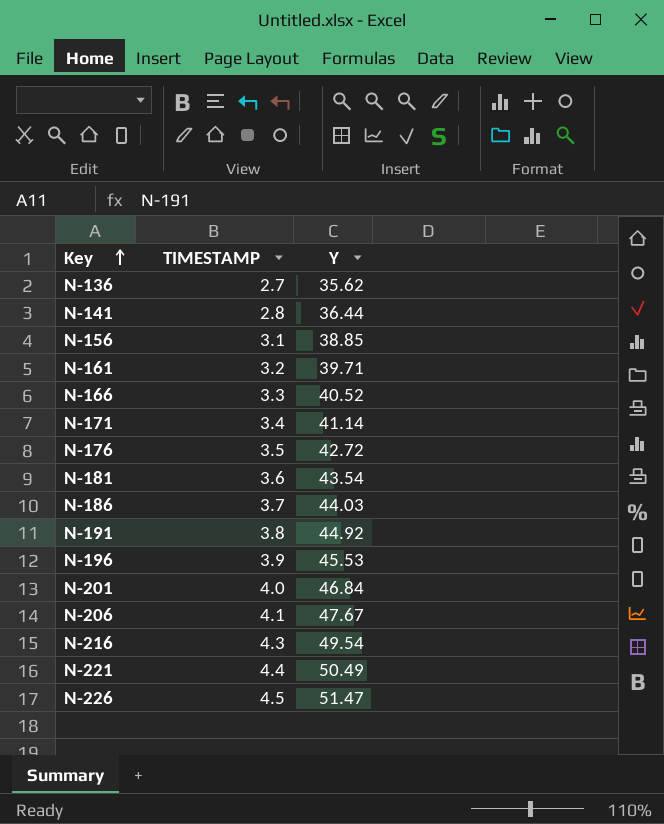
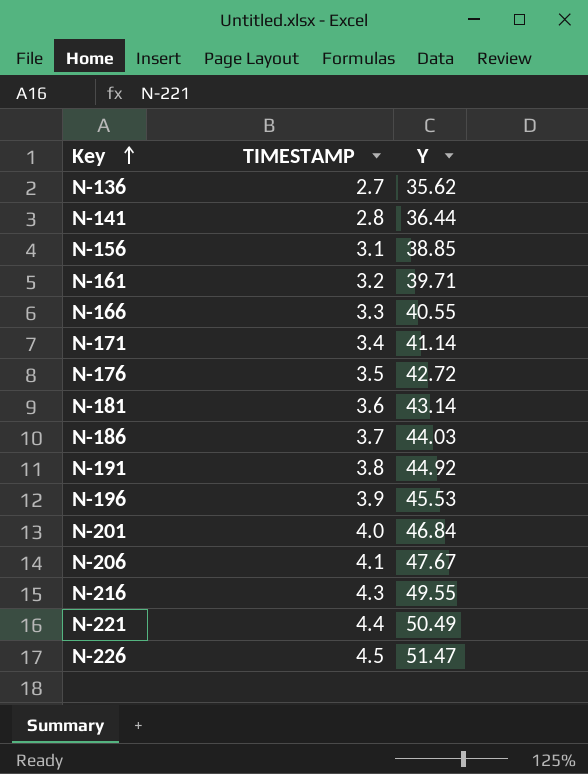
N-166 | Y: 40.52 -> 40.55
N-181 | Y: 43.54 -> 43.14
N-216 | Y: 49.54 -> 49.55

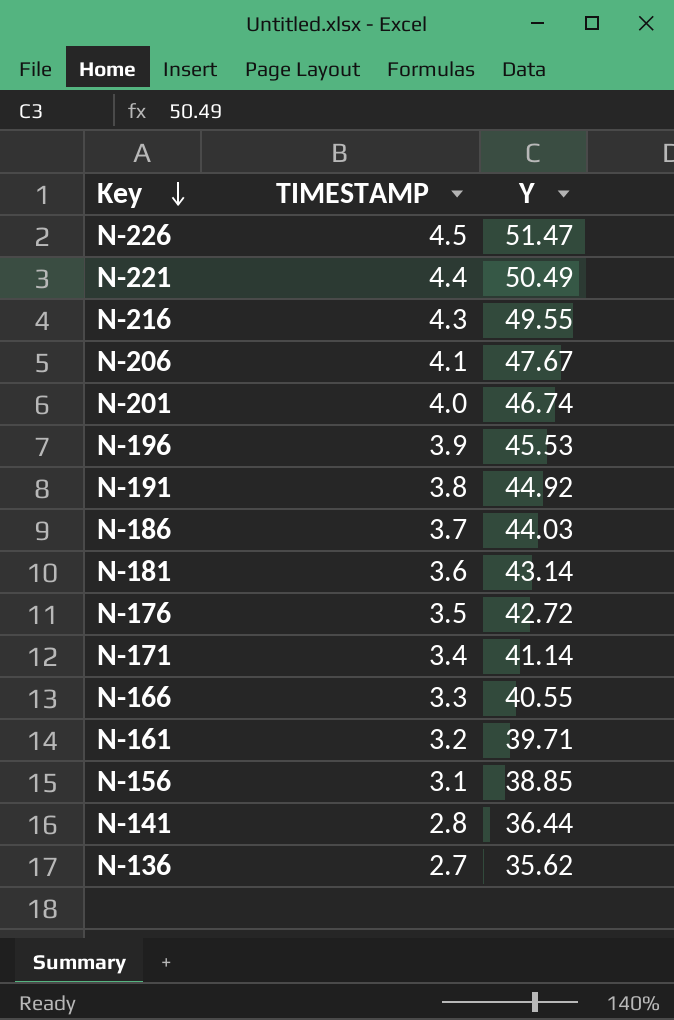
row order: Key ascending -> Key descending
N-201 | Y: 46.84 -> 46.74

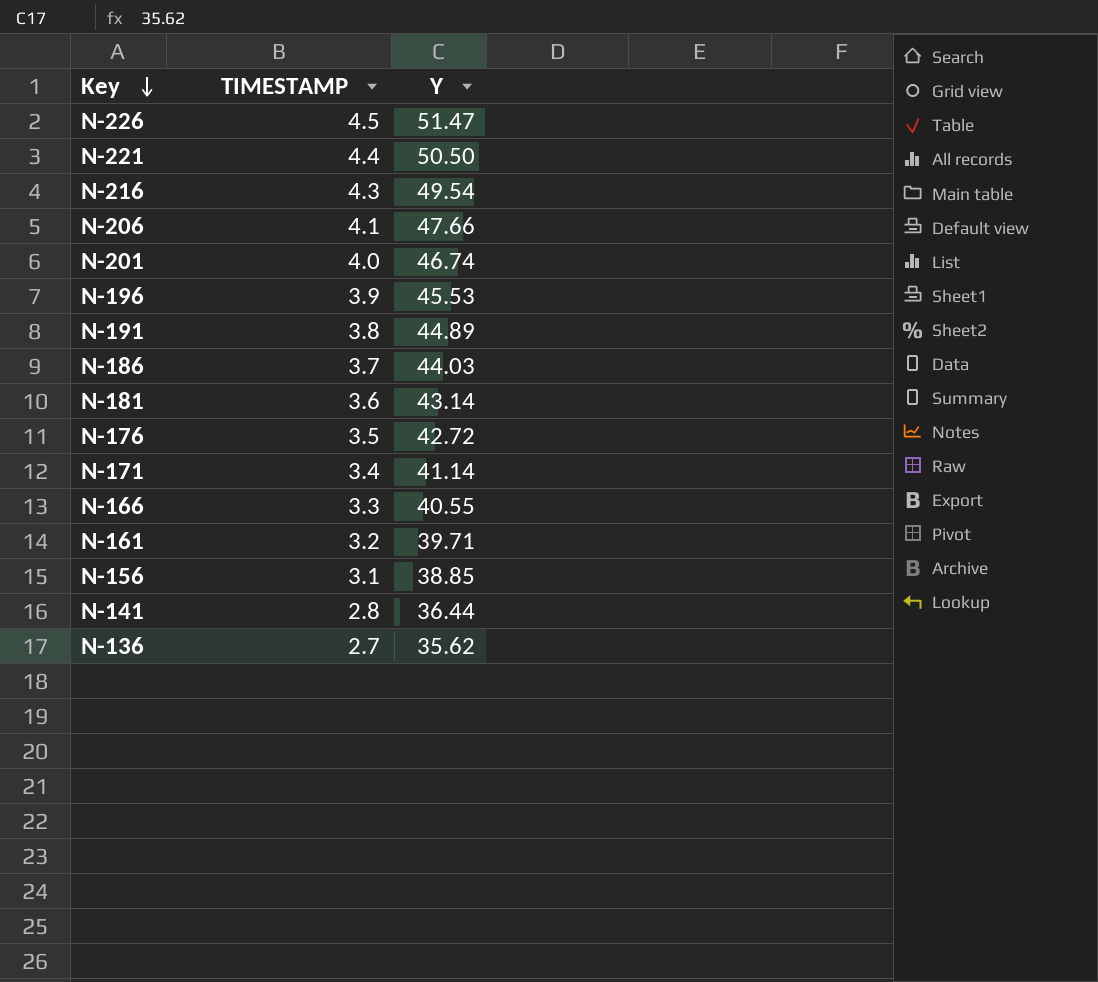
N-221 | Y: 50.49 -> 50.50
N-216 | Y: 49.55 -> 49.54
N-206 | Y: 47.67 -> 47.66
N-191 | Y: 44.92 -> 44.89

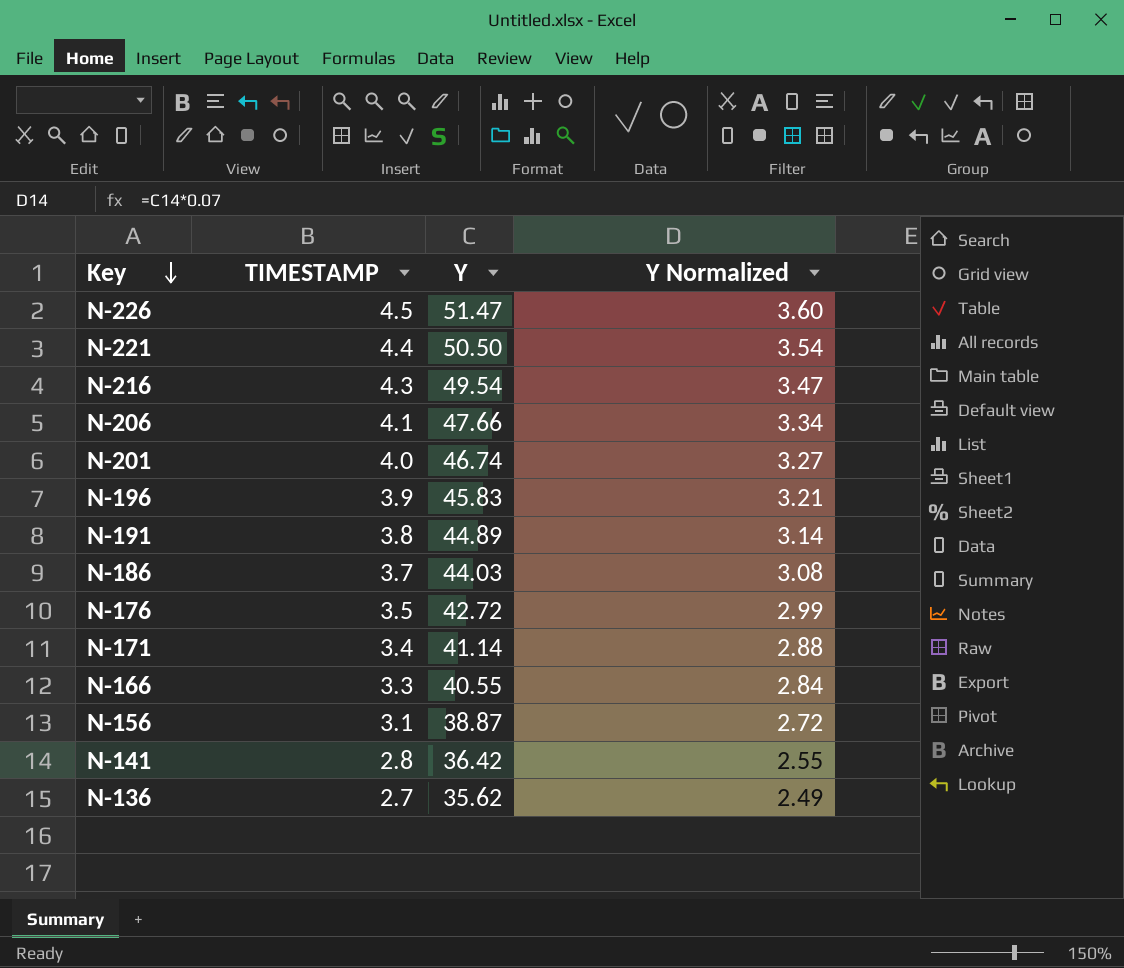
column Y Normalized | formula: none -> [Y] * 0.07
row N-181: 3.6 | 43.14 -> none
row N-161: 3.2 | 39.71 -> none
N-196 | Y: 45.53 -> 45.83
N-156 | Y: 38.85 -> 38.87
N-141 | Y: 36.44 -> 36.42

